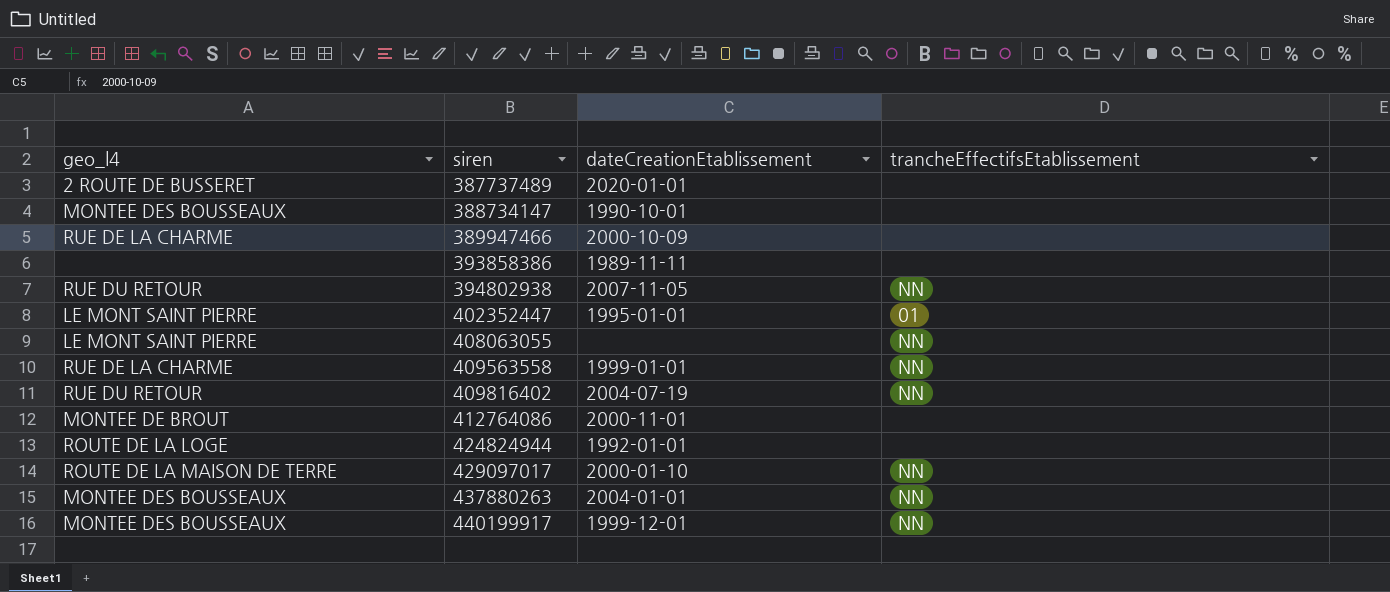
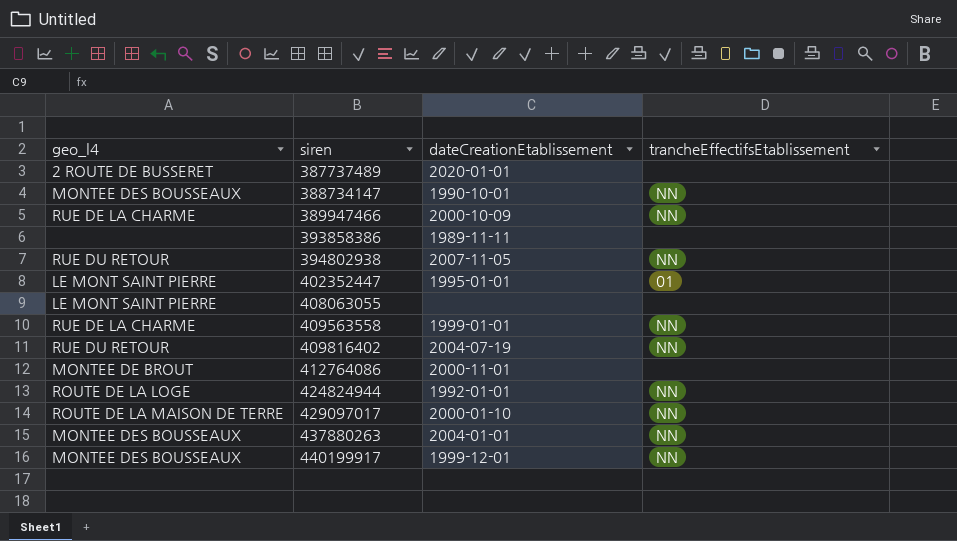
388734147 | trancheEffectifsEtablissement: none -> NN
389947466 | trancheEffectifsEtablissement: none -> NN
408063055 | trancheEffectifsEtablissement: NN -> none
424824944 | trancheEffectifsEtablissement: none -> NN

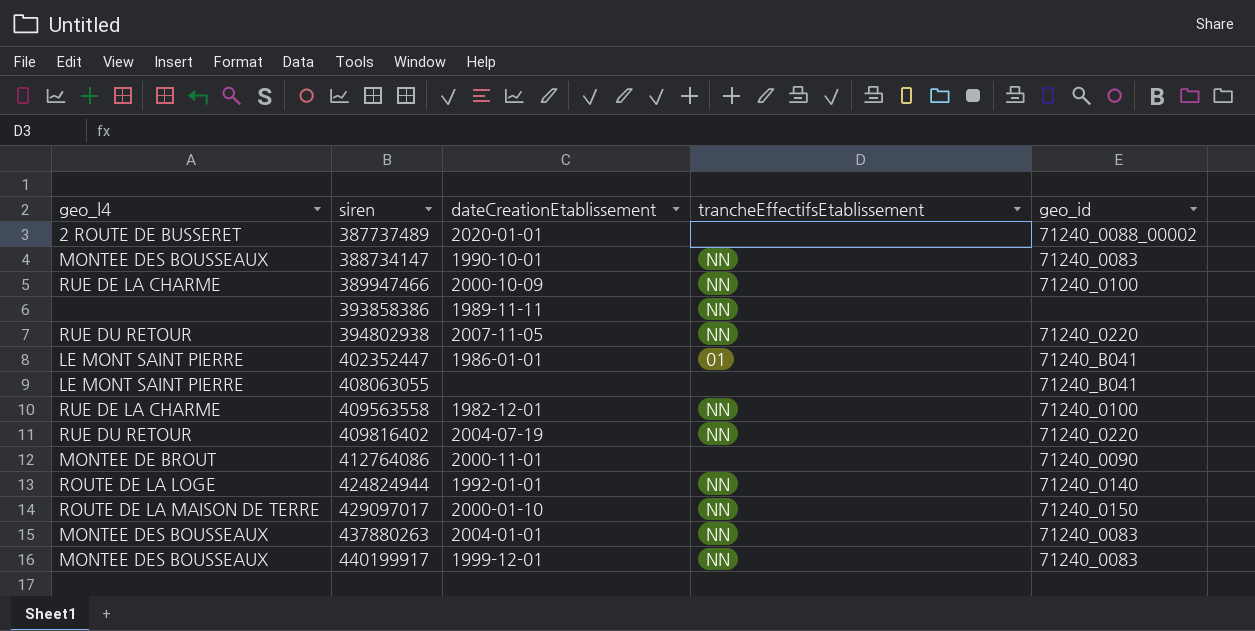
column geo_id | position: none -> 5
393858386 | trancheEffectifsEtablissement: none -> NN
402352447 | dateCreationEtablissement: 1995-01-01 -> 1986-01-01
409563558 | dateCreationEtablissement: 1999-01-01 -> 1982-12-01

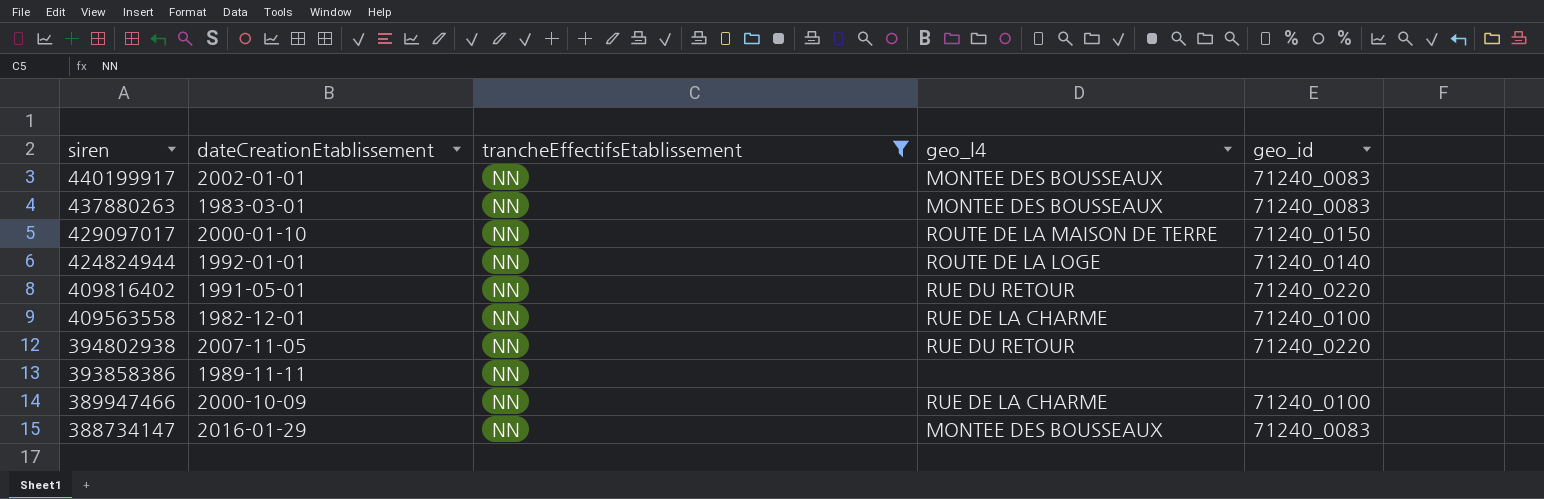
filter: none -> trancheEffectifsEtablissement = NN
row order: siren ascending -> siren descending
column geo_l4 | position: 1 -> 4
440199917 | dateCreationEtablissement: 1999-12-01 -> 2002-01-01
437880263 | dateCreationEtablissement: 2004-01-01 -> 1983-03-01
409816402 | dateCreationEtablissement: 2004-07-19 -> 1991-05-01
388734147 | dateCreationEtablissement: 1990-10-01 -> 2016-01-29

